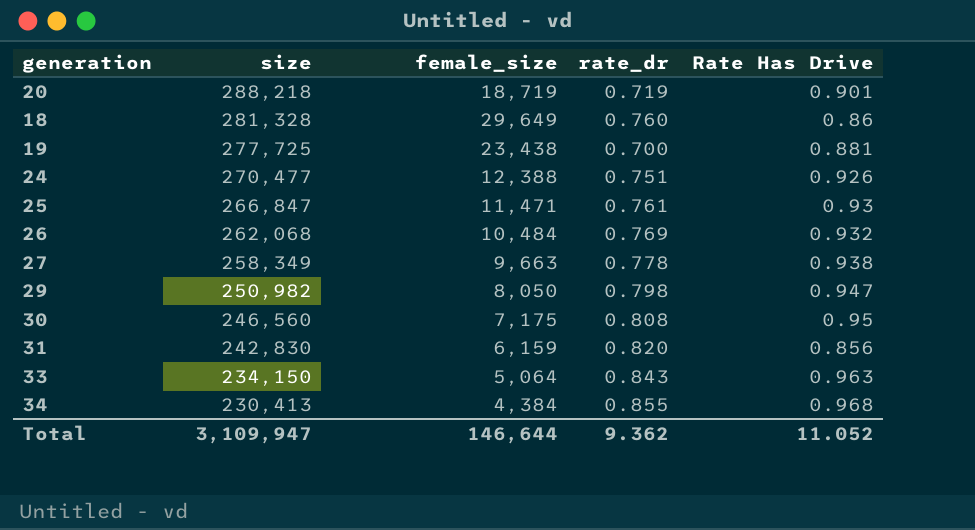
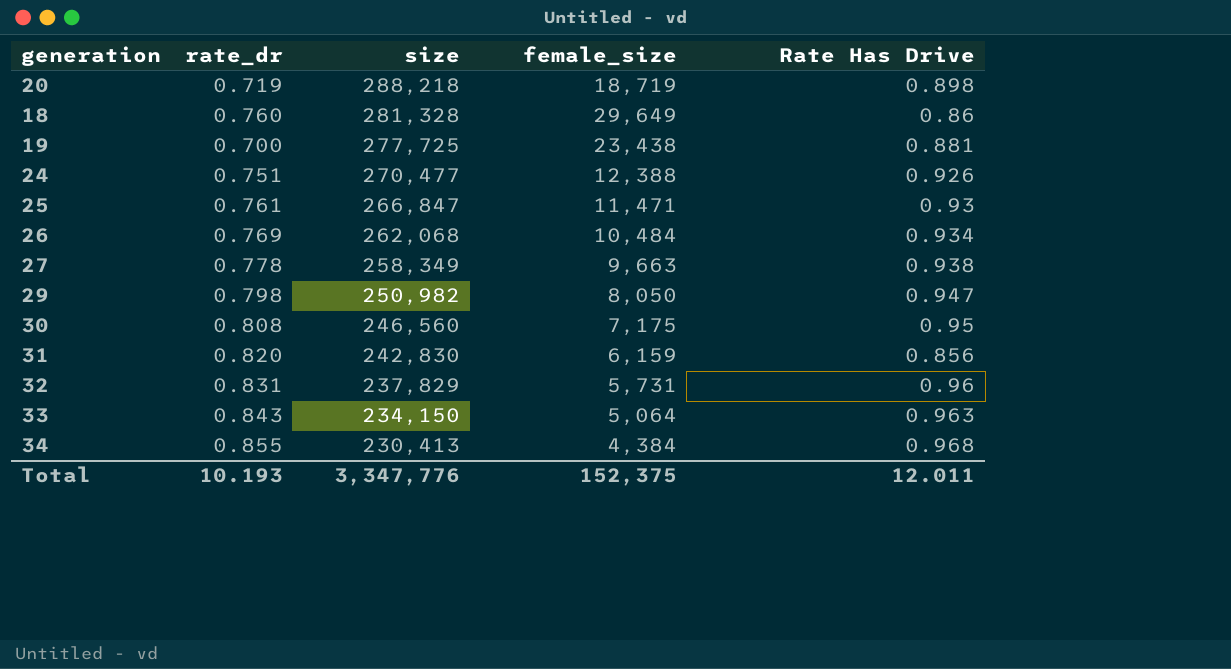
column rate_dr | position: 4 -> 2
20 | Rate Has Drive: 0.901 -> 0.898
26 | Rate Has Drive: 0.932 -> 0.934
row 32: none -> 0.831 | 237,829 | 5,731 | 0.96
Total | rate_dr: 9.362 -> 10.193
Total | size: 3,109,947 -> 3,347,776
Total | female_size: 146,644 -> 152,375
Total | Rate Has Drive: 11.052 -> 12.011

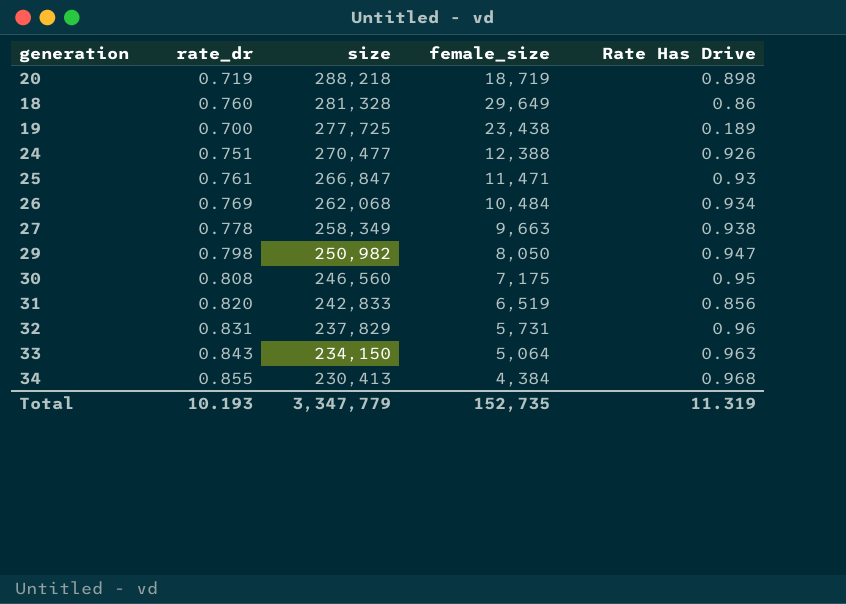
19 | Rate Has Drive: 0.881 -> 0.189
31 | size: 242,830 -> 242,833
31 | female_size: 6,159 -> 6,519
Total | size: 3,347,776 -> 3,347,779
Total | female_size: 152,375 -> 152,735
Total | Rate Has Drive: 12.011 -> 11.319

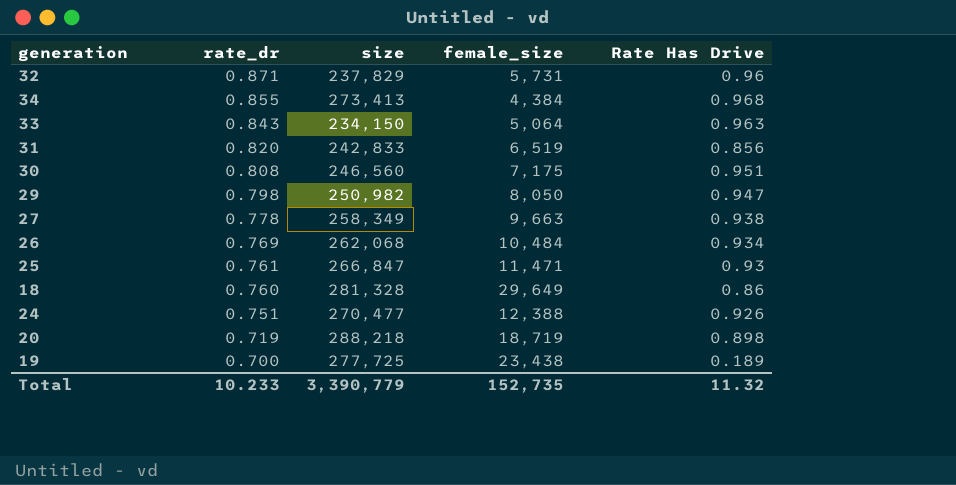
row order: size descending -> rate_dr descending
32 | rate_dr: 0.831 -> 0.871
34 | size: 230,413 -> 273,413
30 | Rate Has Drive: 0.95 -> 0.951
Total | rate_dr: 10.193 -> 10.233
Total | size: 3,347,779 -> 3,390,779
Total | Rate Has Drive: 11.319 -> 11.32

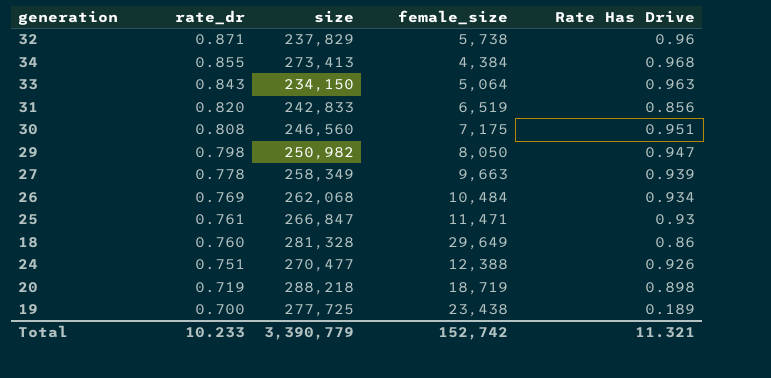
32 | female_size: 5,731 -> 5,738
27 | Rate Has Drive: 0.938 -> 0.939
Total | female_size: 152,735 -> 152,742
Total | Rate Has Drive: 11.32 -> 11.321

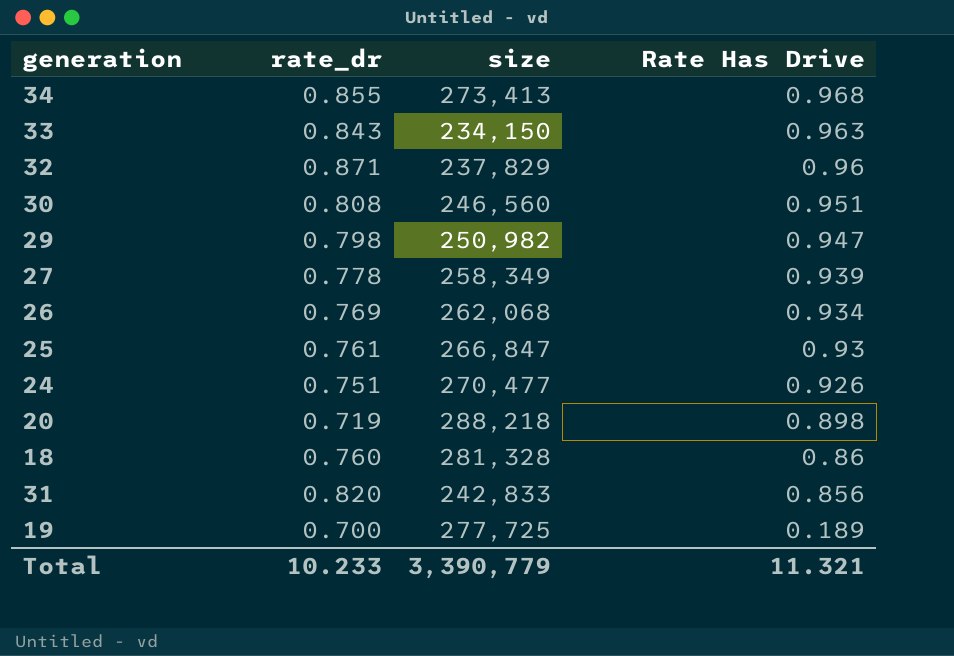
row order: rate_dr descending -> Rate Has Drive descending
column female_size | position: 4 -> none

